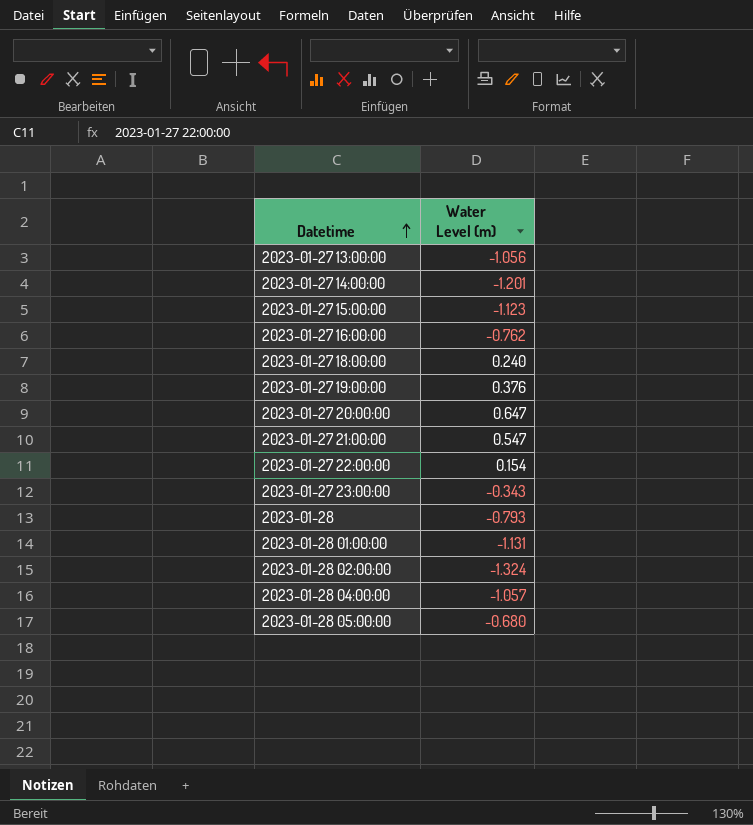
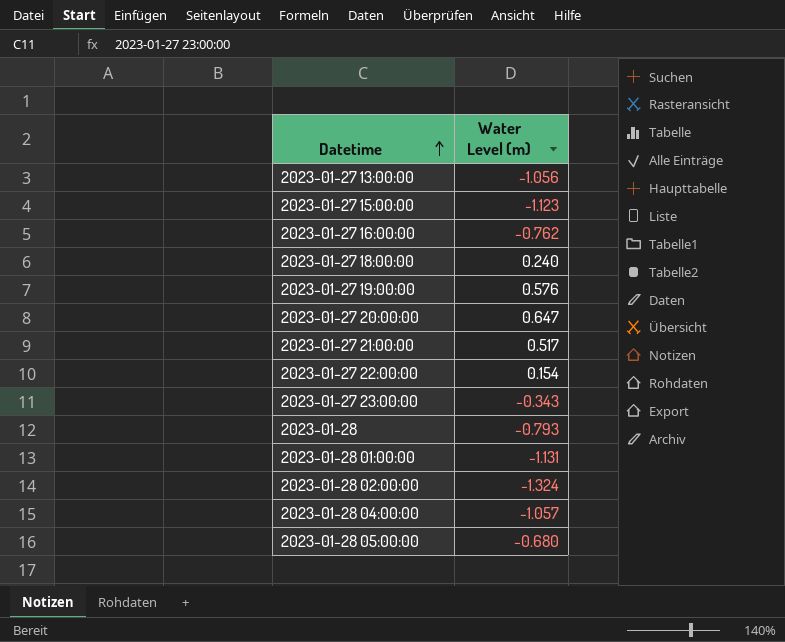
row 2023-01-27 14:00:00: -1.201 -> none
2023-01-27 19:00:00 | Water Level (m): 0.376 -> 0.576
2023-01-27 21:00:00 | Water Level (m): 0.547 -> 0.517

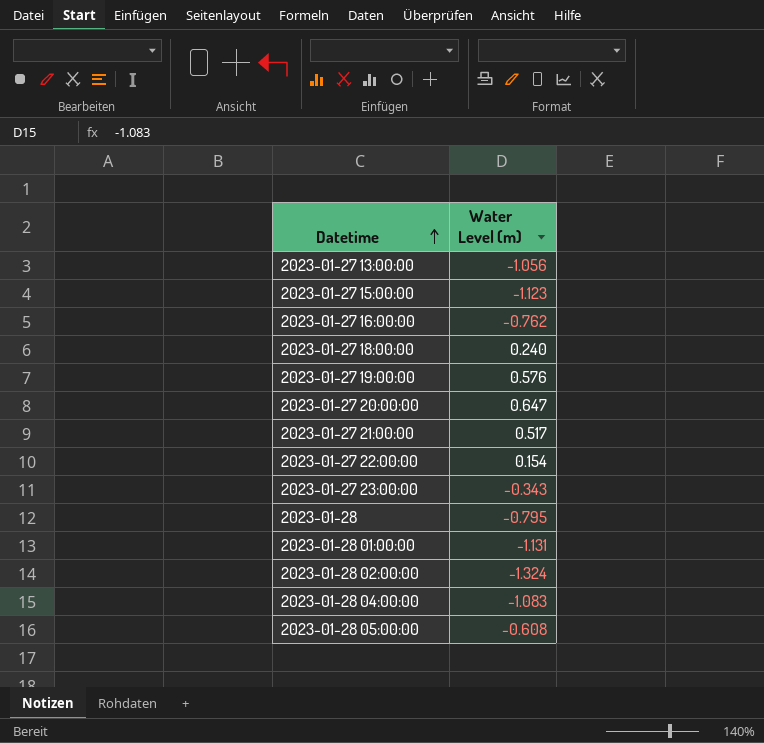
2023-01-28 | Water Level (m): -0.793 -> -0.795
2023-01-28 04:00:00 | Water Level (m): -1.057 -> -1.083
2023-01-28 05:00:00 | Water Level (m): -0.680 -> -0.608

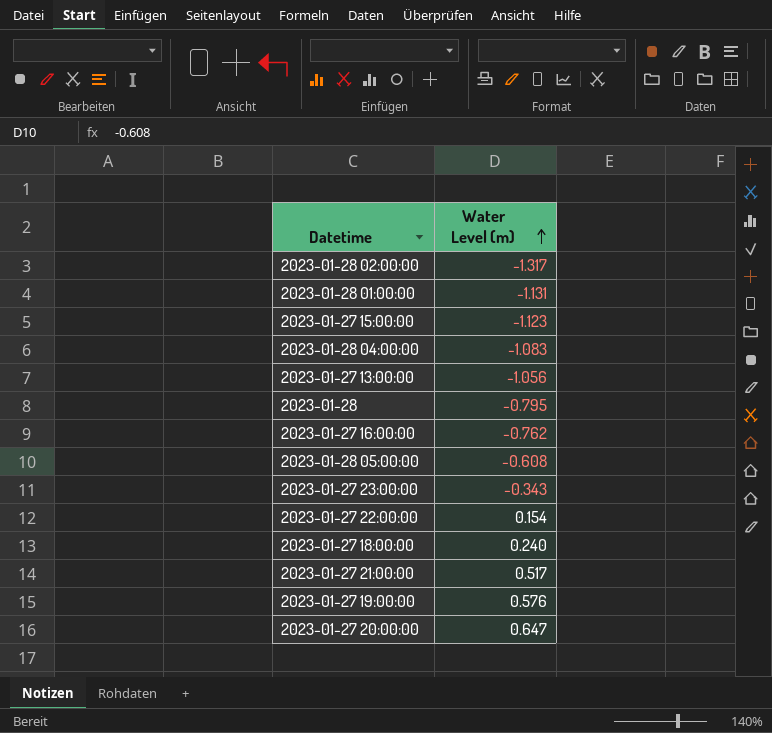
row order: Datetime ascending -> Water Level (m) ascending
2023-01-28 02:00:00 | Water Level (m): -1.324 -> -1.317

